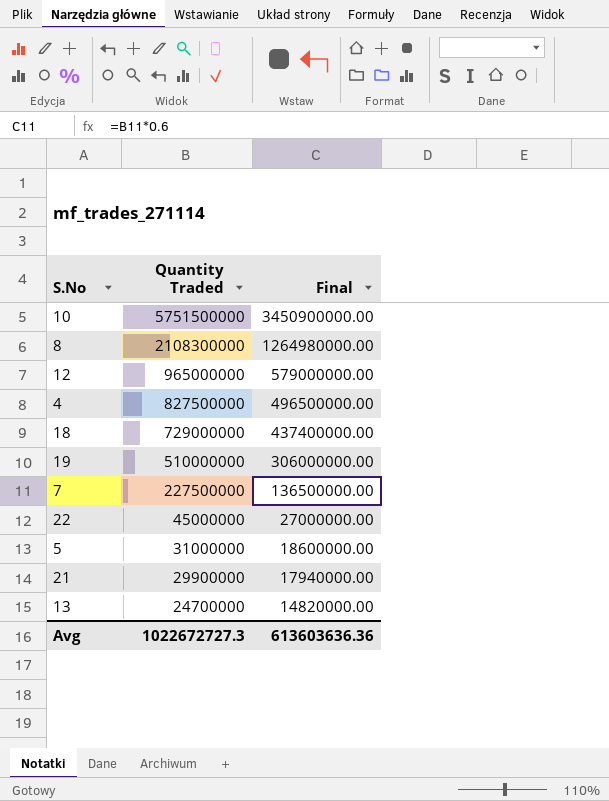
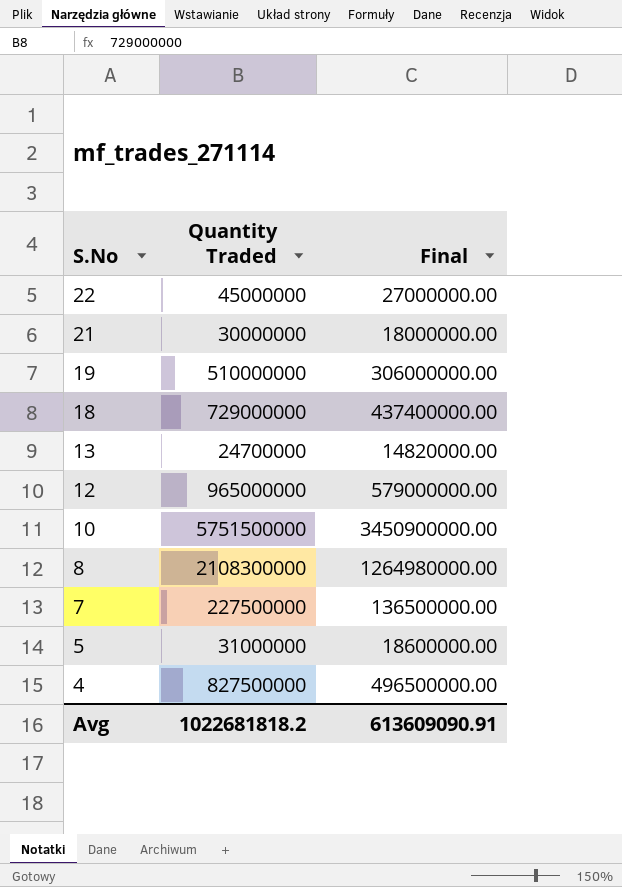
row order: Quantity Traded descending -> S.No descending
21 | Quantity Traded: 29900000 -> 30000000
21 | Final: 17940000.00 -> 18000000.00
Avg | Quantity Traded: 1022672727.3 -> 1022681818.2
Avg | Final: 613603636.36 -> 613609090.91

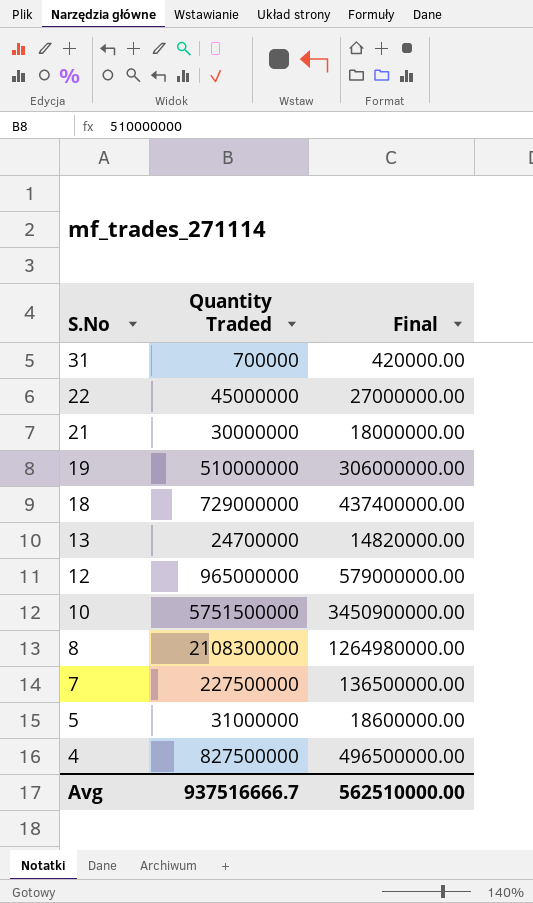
row 31: none -> 700000 | 420000.00
Avg | Quantity Traded: 1022681818.2 -> 937516666.7
Avg | Final: 613609090.91 -> 562510000.00

